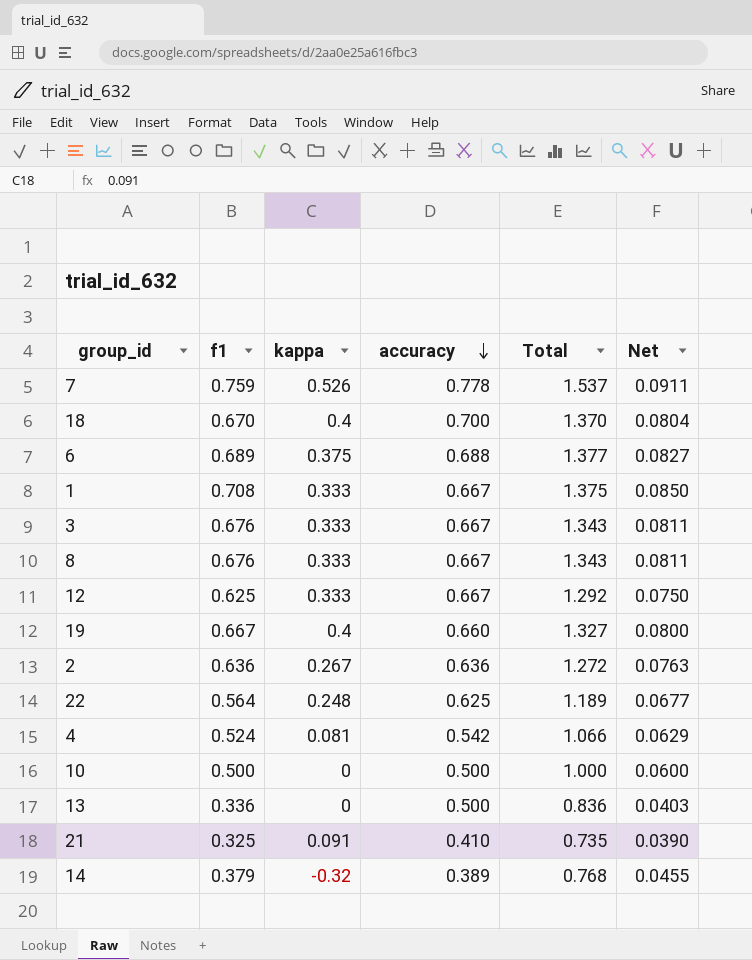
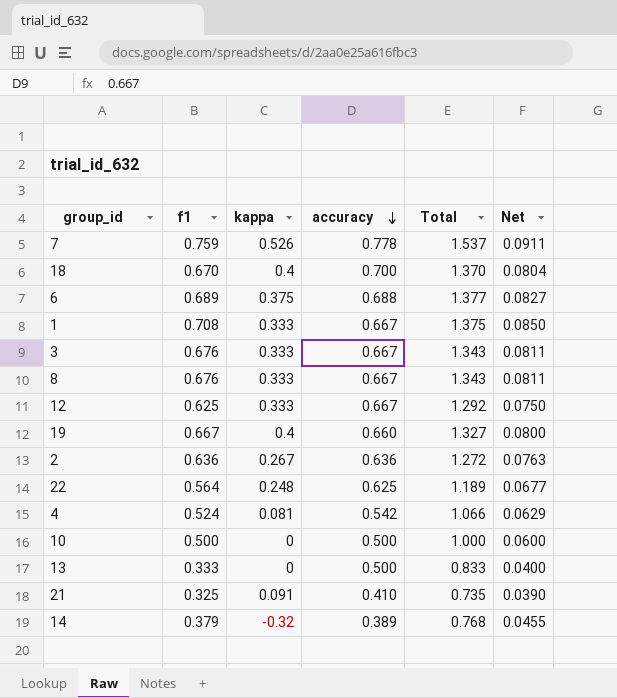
13 | f1: 0.336 -> 0.333
13 | Total: 0.836 -> 0.833
13 | Net: 0.0403 -> 0.0400

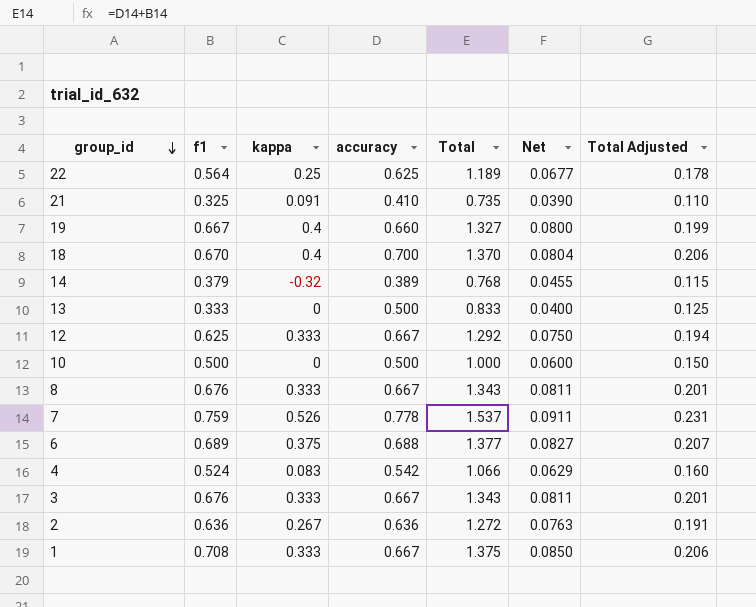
row order: accuracy descending -> group_id descending
column Total Adjusted | formula: none -> [Total] * 0.15
22 | kappa: 0.248 -> 0.25
4 | kappa: 0.081 -> 0.083

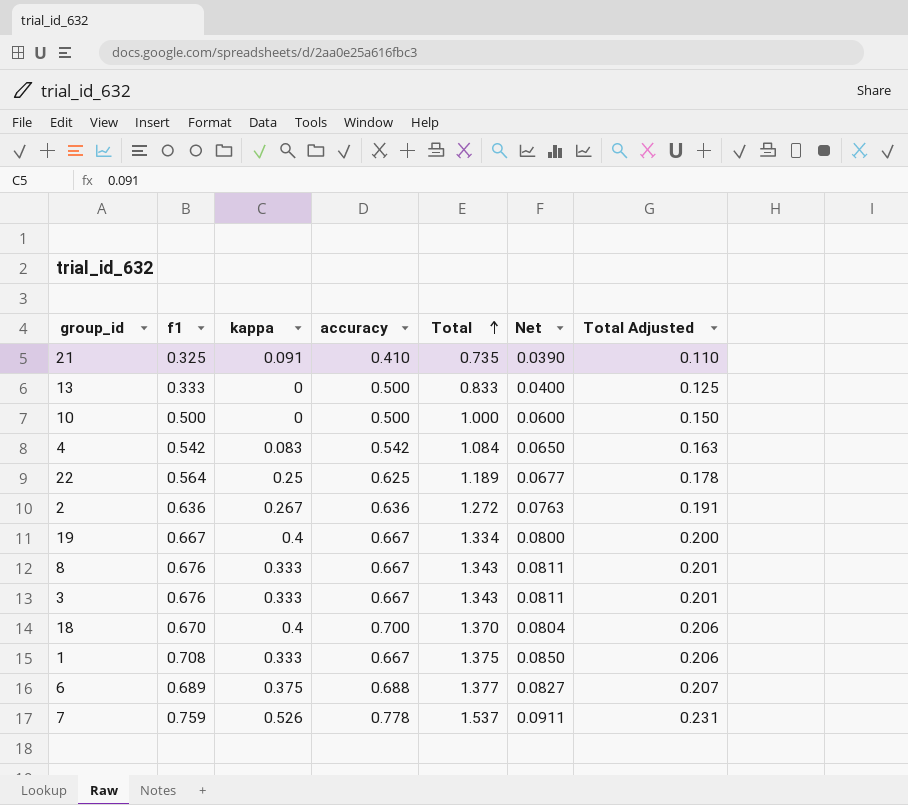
row order: group_id descending -> Total ascending
row 14: 0.379 | -0.32 | 0.389 | 0.768 | 0.0455 | 0.115 -> none
row 12: 0.625 | 0.333 | 0.667 | 1.292 | 0.0750 | 0.194 -> none
4 | f1: 0.524 -> 0.542
4 | Total: 1.066 -> 1.084
4 | Net: 0.0629 -> 0.0650
4 | Total Adjusted: 0.160 -> 0.163
19 | accuracy: 0.660 -> 0.667
19 | Total: 1.327 -> 1.334
19 | Total Adjusted: 0.199 -> 0.200

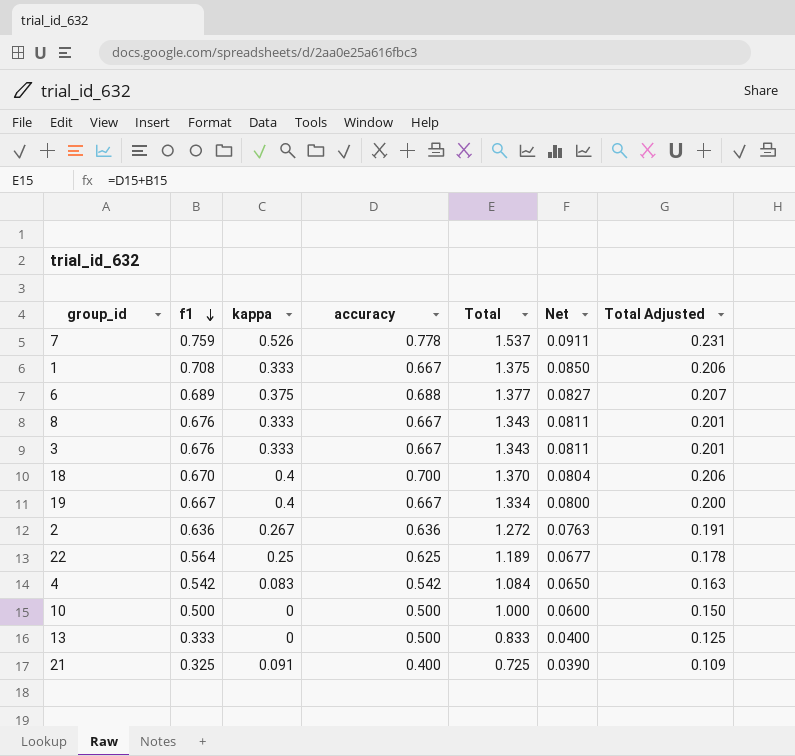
row order: Total ascending -> f1 descending
21 | accuracy: 0.410 -> 0.400
21 | Total: 0.735 -> 0.725
21 | Total Adjusted: 0.110 -> 0.109

